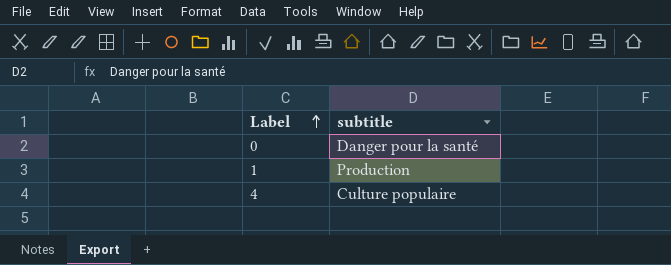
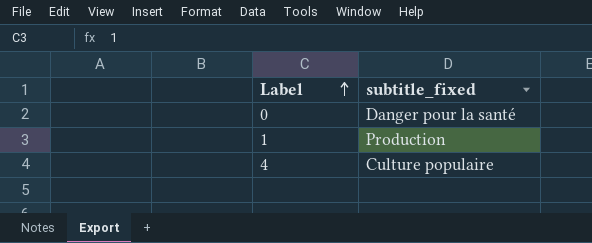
column name: subtitle -> subtitle_fixed

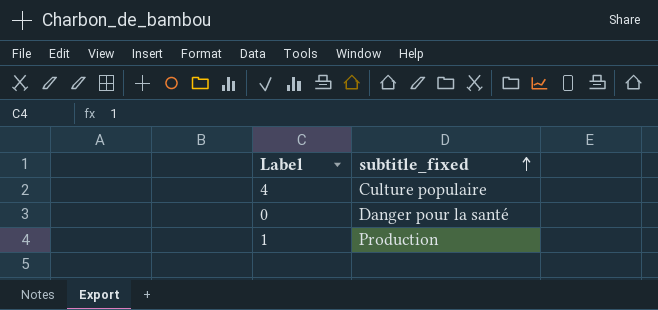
row order: Label ascending -> subtitle_fixed ascending

